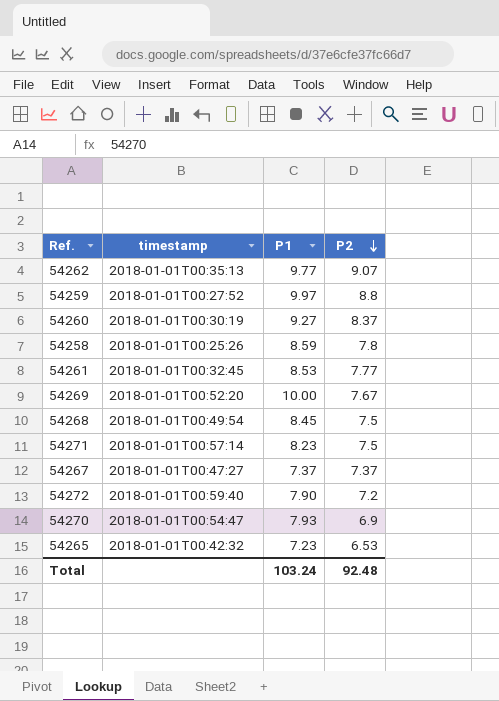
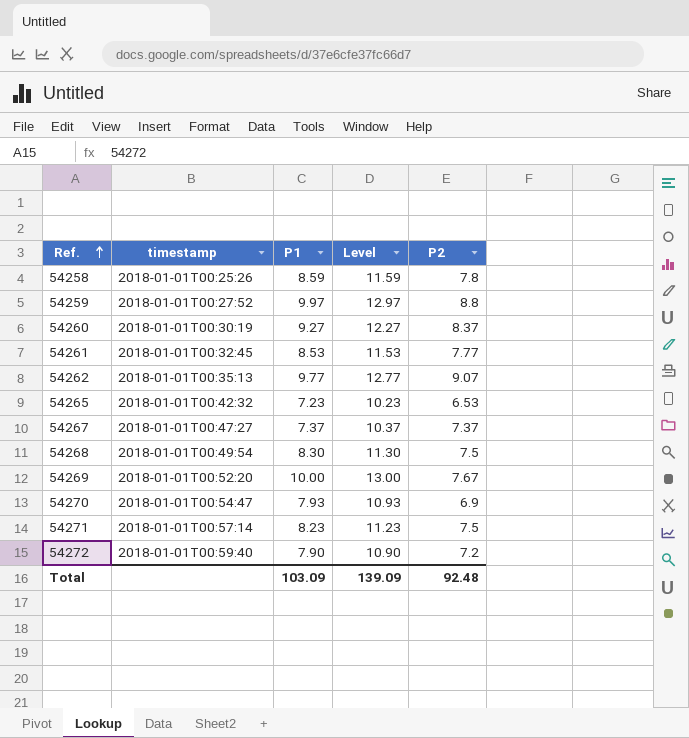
row order: P2 descending -> Ref. ascending
column Level | formula: none -> [P1] + 3
54268 | P1: 8.45 -> 8.30
Total | P1: 103.24 -> 103.09

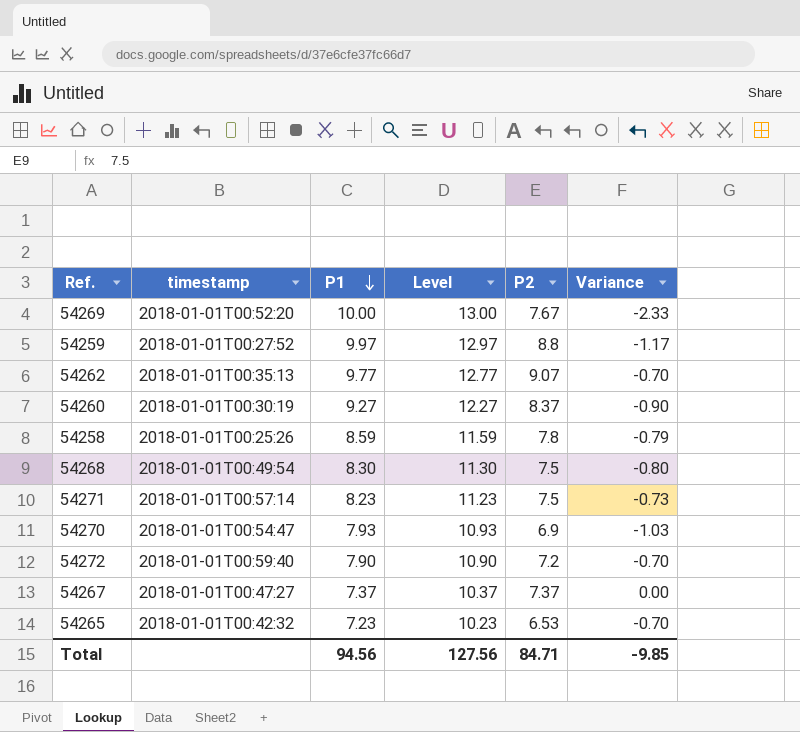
row order: Ref. ascending -> P1 descending
column Variance | formula: none -> [P2] - [P1]
row 54261: 2018-01-01T00:32:45 | 8.53 | 11.53 | 7.77 -> none
Total | P1: 103.09 -> 94.56
Total | Level: 139.09 -> 127.56
Total | P2: 92.48 -> 84.71

